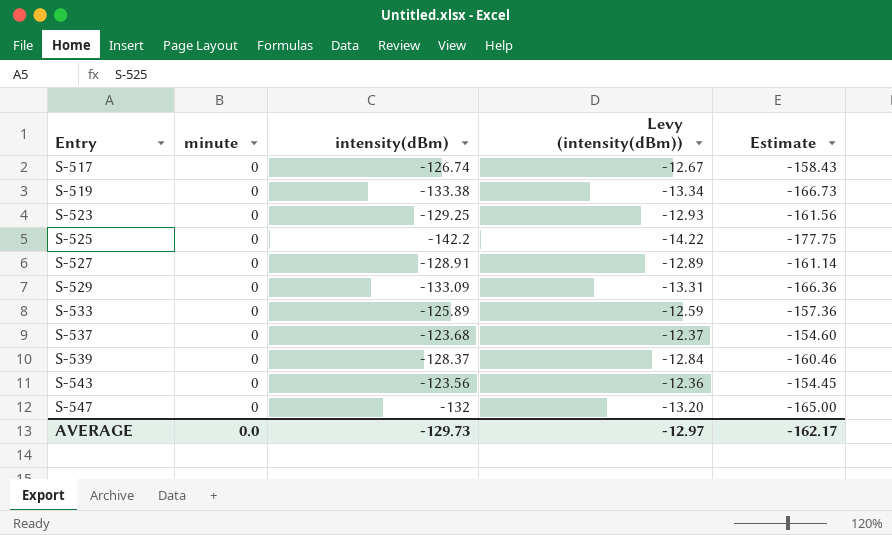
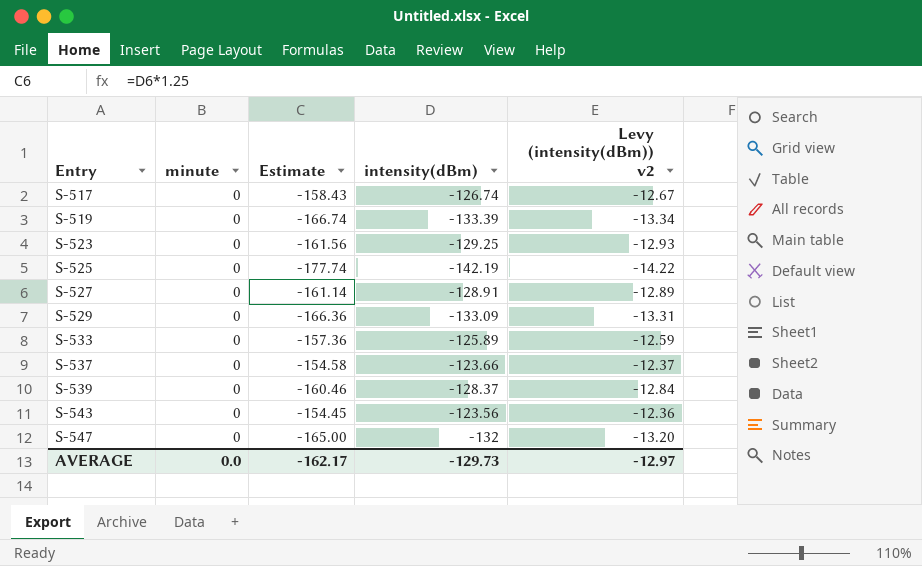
column Estimate | position: 5 -> 3
column name: Levy (intensity(dBm)) -> Levy (intensity(dBm)) v2
S-519 | Estimate: -166.73 -> -166.74
S-519 | intensity(dBm): -133.38 -> -133.39
S-525 | Estimate: -177.75 -> -177.74
S-525 | intensity(dBm): -142.2 -> -142.19
S-537 | Estimate: -154.60 -> -154.58
S-537 | intensity(dBm): -123.68 -> -123.66

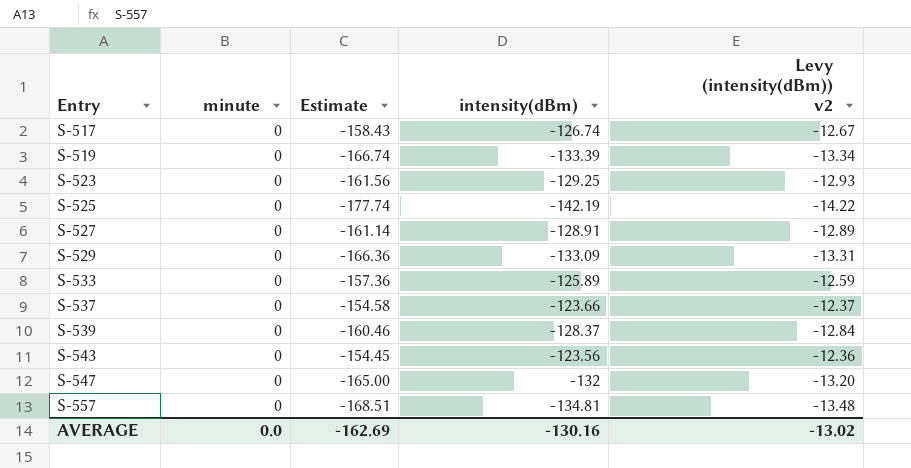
row S-557: none -> 0 | -168.51 | -134.81 | -13.48
AVERAGE | Estimate: -162.17 -> -162.69
AVERAGE | intensity(dBm): -129.73 -> -130.16
AVERAGE | Levy (intensity(dBm)) v2: -12.97 -> -13.02

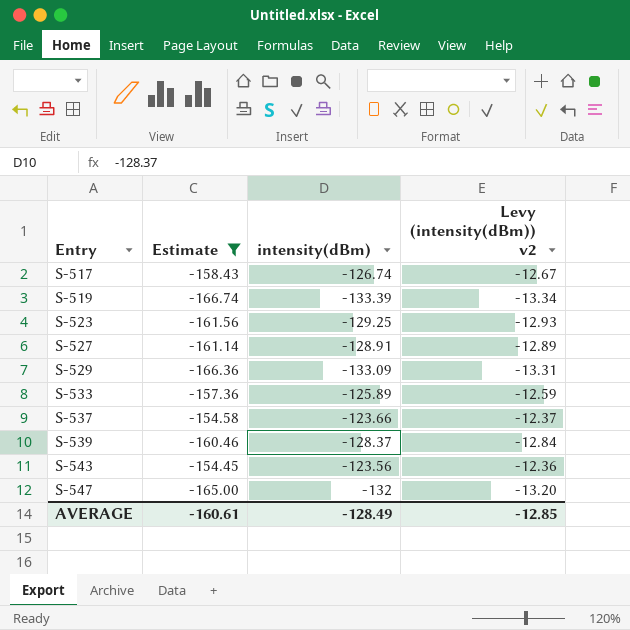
filter: none -> Estimate >= -166.74
column minute | position: 2 -> none
AVERAGE | Estimate: -162.69 -> -160.61
AVERAGE | intensity(dBm): -130.16 -> -128.49
AVERAGE | Levy (intensity(dBm)) v2: -13.02 -> -12.85

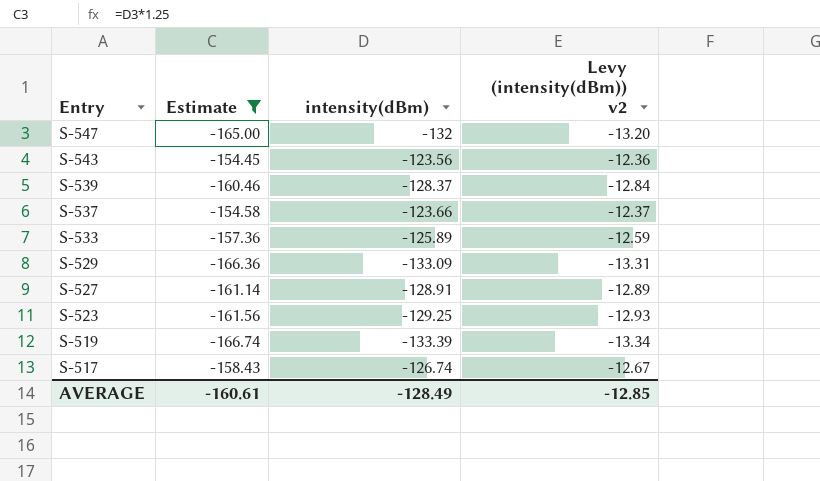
row order: Entry ascending -> Entry descending

